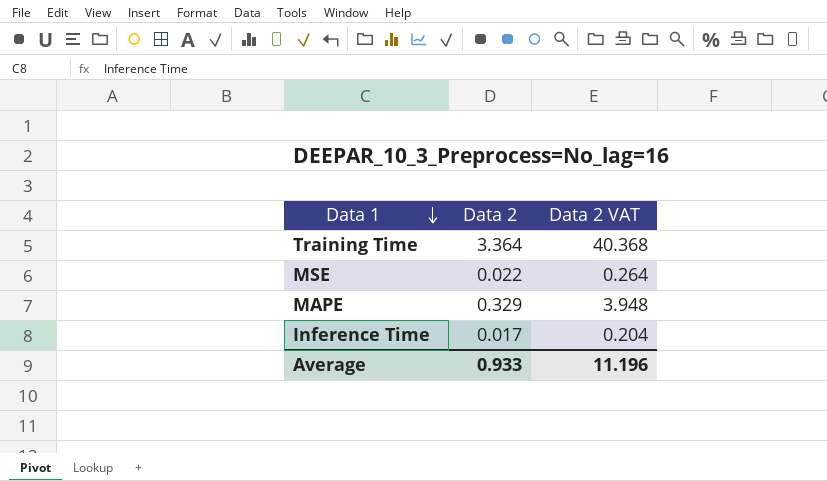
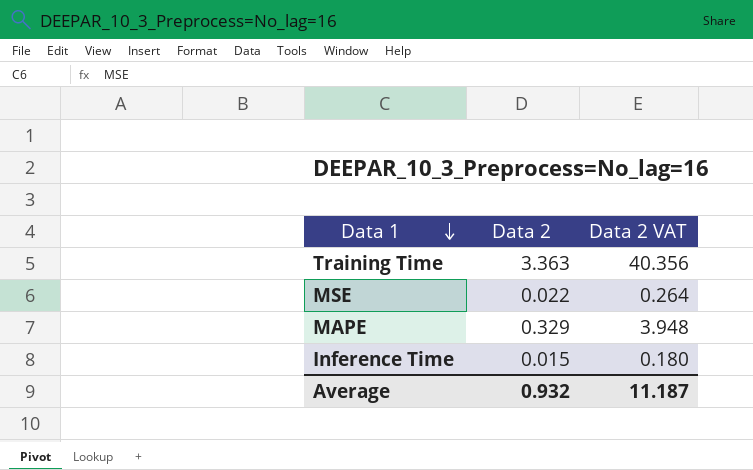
Training Time | Data 2: 3.364 -> 3.363
Training Time | Data 2 VAT: 40.368 -> 40.356
Inference Time | Data 2: 0.017 -> 0.015
Inference Time | Data 2 VAT: 0.204 -> 0.180
Average | Data 2: 0.933 -> 0.932
Average | Data 2 VAT: 11.196 -> 11.187

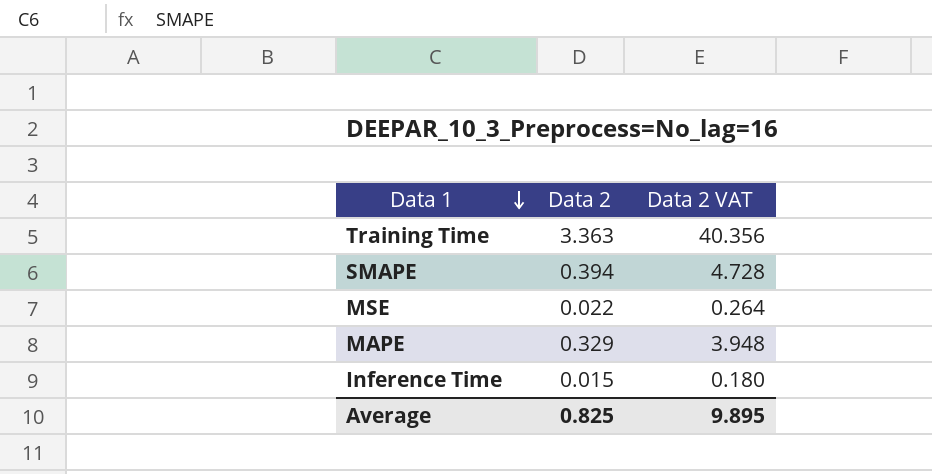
row SMAPE: none -> 0.394 | 4.728
Average | Data 2: 0.932 -> 0.825
Average | Data 2 VAT: 11.187 -> 9.895

